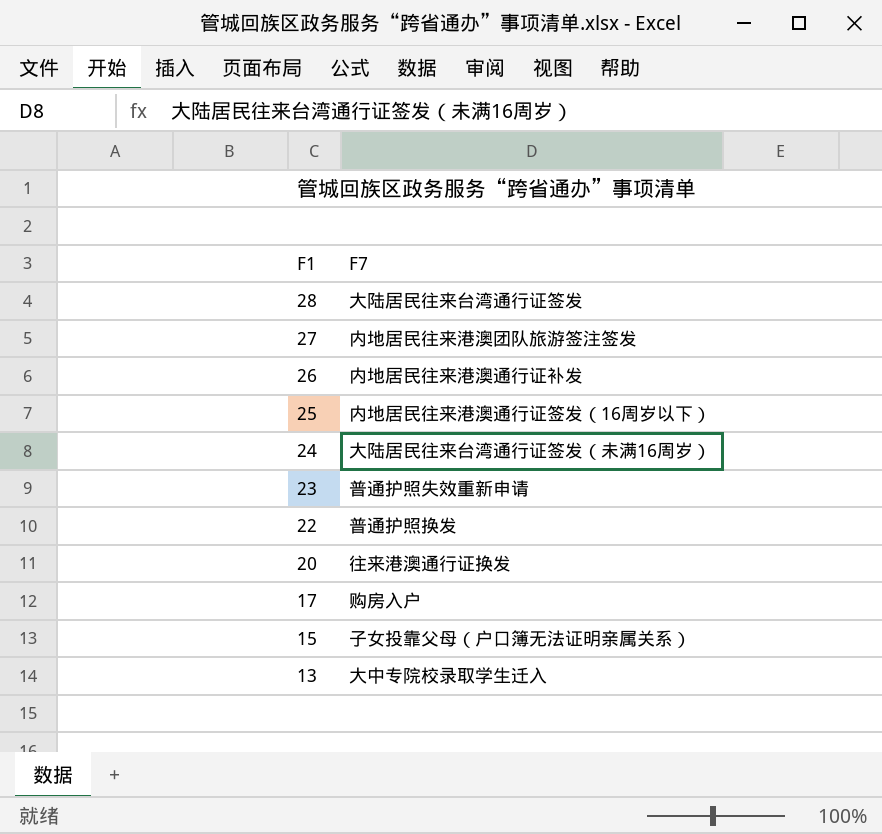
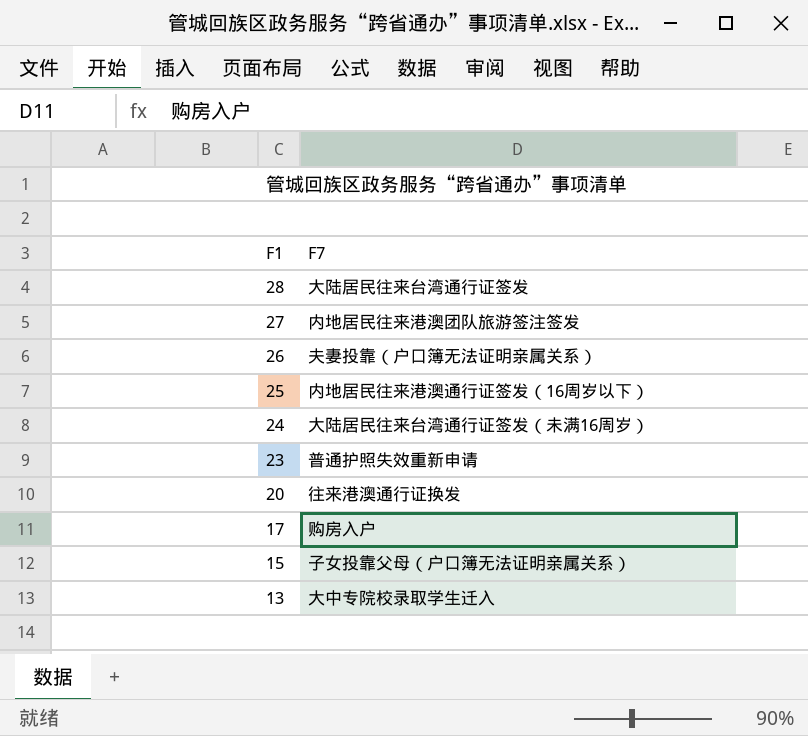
row 22: 普通护照换发 -> none
26 | F7: 内地居民往来港澳通行证补发 -> 夫妻投靠（户口簿无法证明亲属关系）

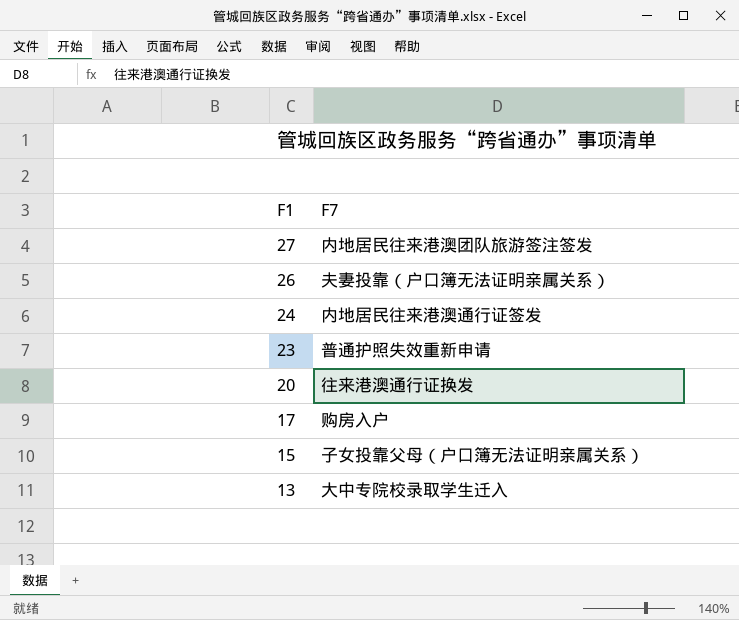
row 28: 大陆居民往来台湾通行证签发 -> none
row 25: 内地居民往来港澳通行证签发（16周岁以下） -> none
24 | F7: 大陆居民往来台湾通行证签发（未满16周岁） -> 内地居民往来港澳通行证签发

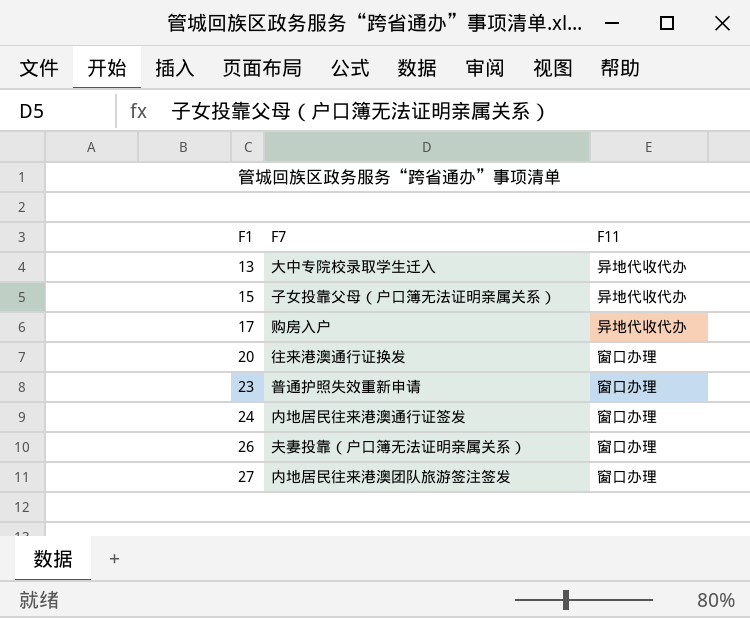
row order: F1 descending -> F1 ascending
column F11 | position: none -> 3

